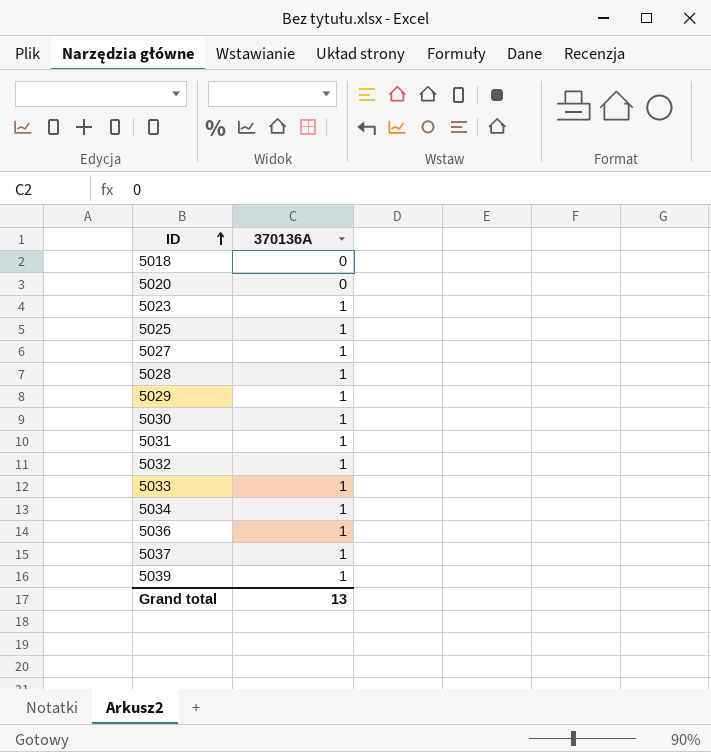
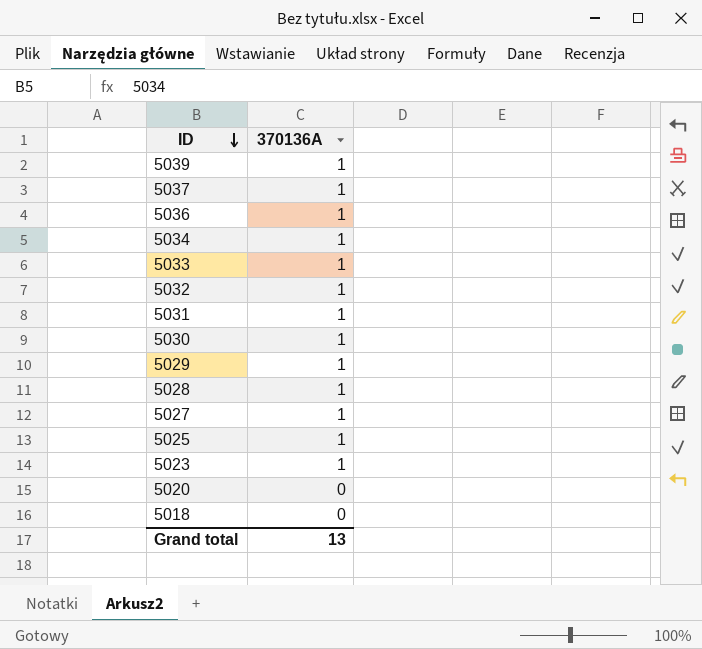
row order: ID ascending -> ID descending

